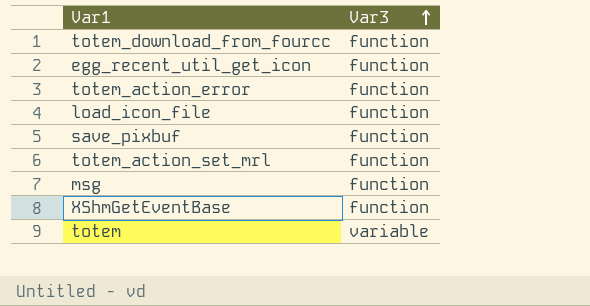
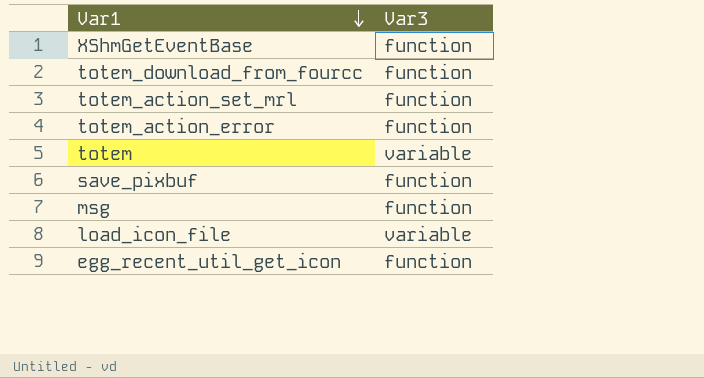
row order: Var3 ascending -> Var1 descending
load_icon_file | Var3: function -> variable

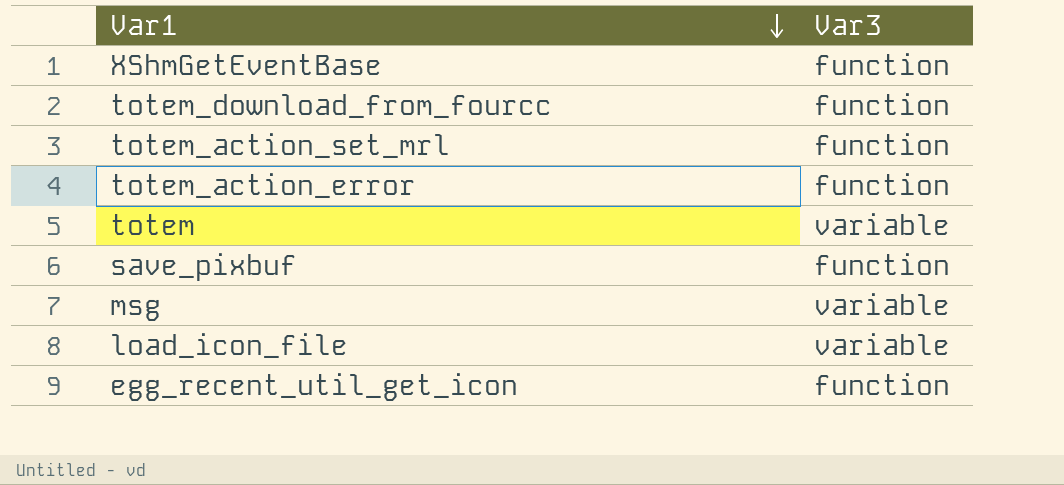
msg | Var3: function -> variable

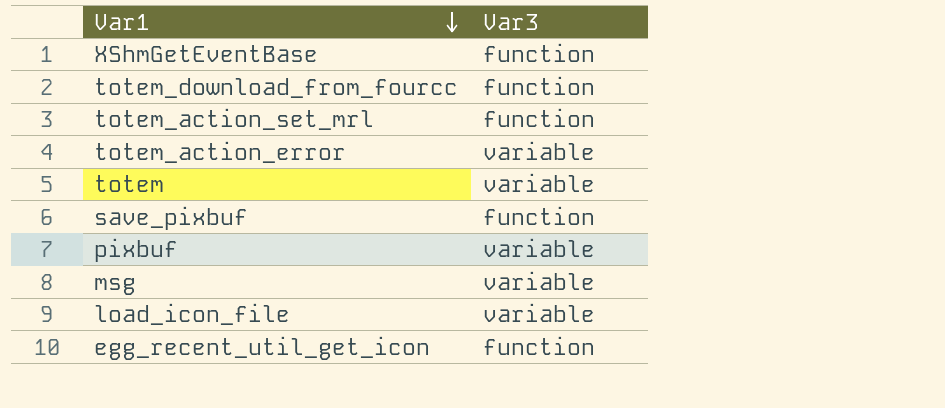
totem_action_error | Var3: function -> variable
row pixbuf: none -> variable

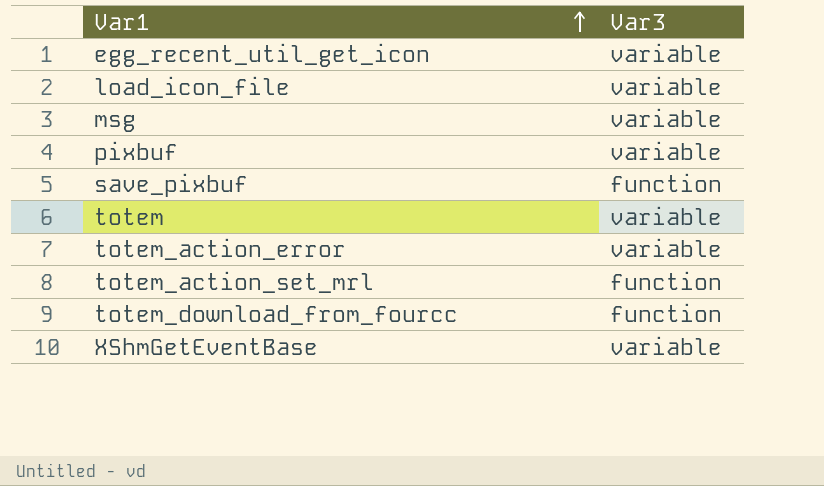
row order: Var1 descending -> Var1 ascending
egg_recent_util_get_icon | Var3: function -> variable
XShmGetEventBase | Var3: function -> variable

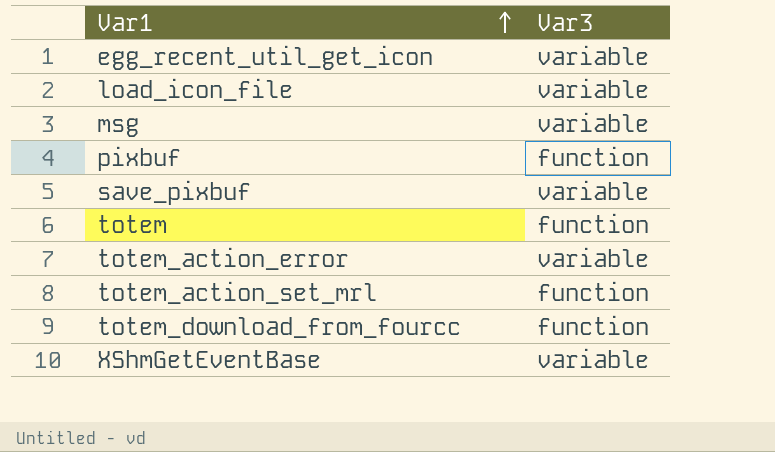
pixbuf | Var3: variable -> function
save_pixbuf | Var3: function -> variable
totem | Var3: variable -> function

